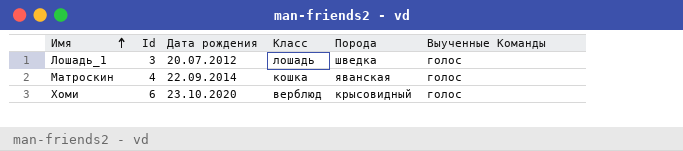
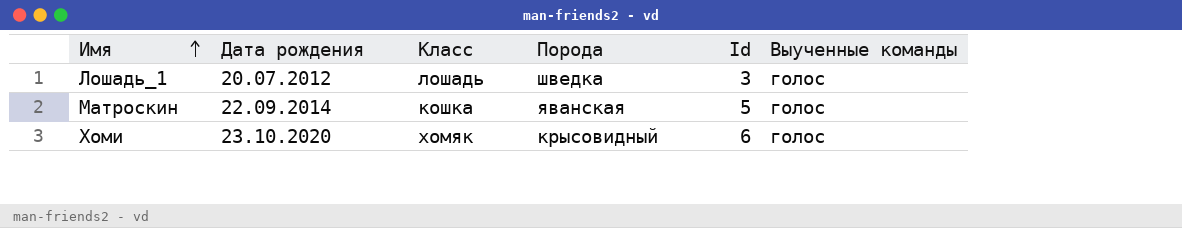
column Id | position: 2 -> 5
column name: Выученные Команды -> Выученные команды
Матроскин | Id: 4 -> 5
Хоми | Класс: верблюд -> хомяк

